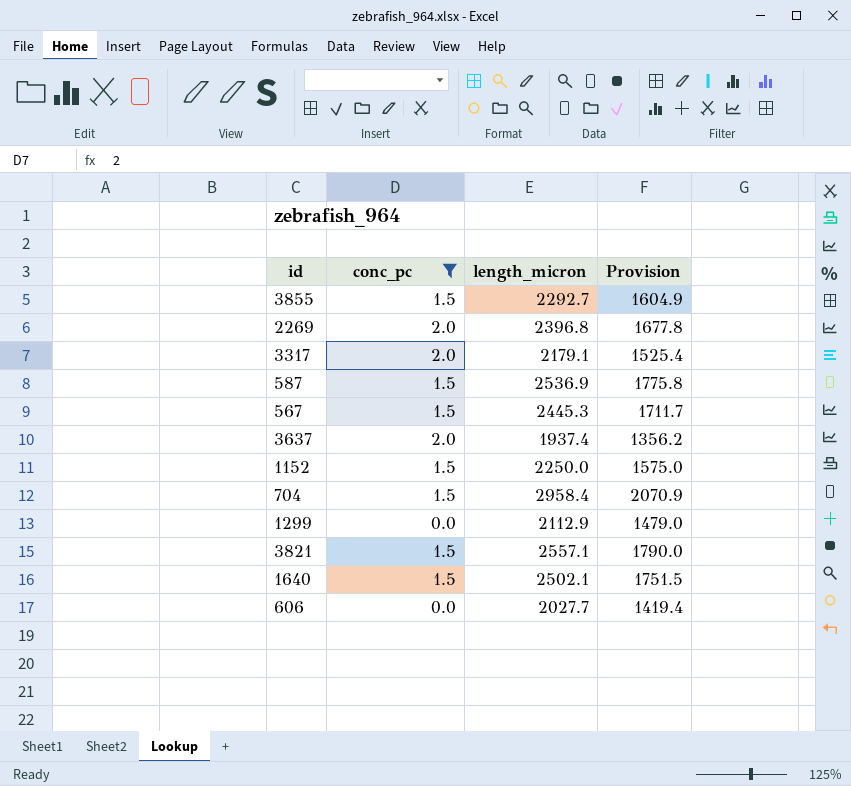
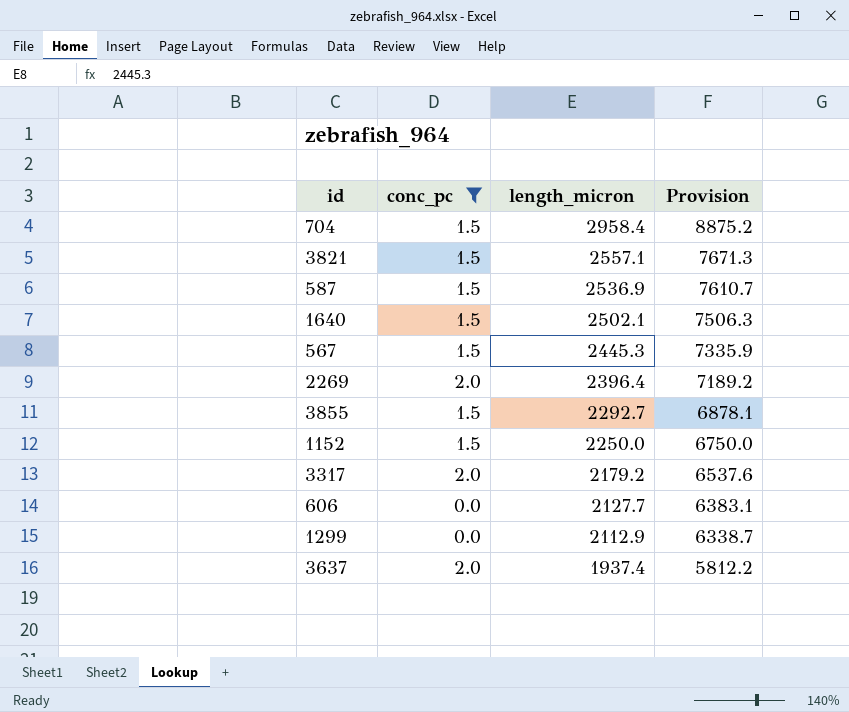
row order: none -> length_micron descending
column Provision | formula: [length_micron] * 0.7 -> [length_micron] * 3
2269 | length_micron: 2396.8 -> 2396.4
3317 | length_micron: 2179.1 -> 2179.2
606 | length_micron: 2027.7 -> 2127.7

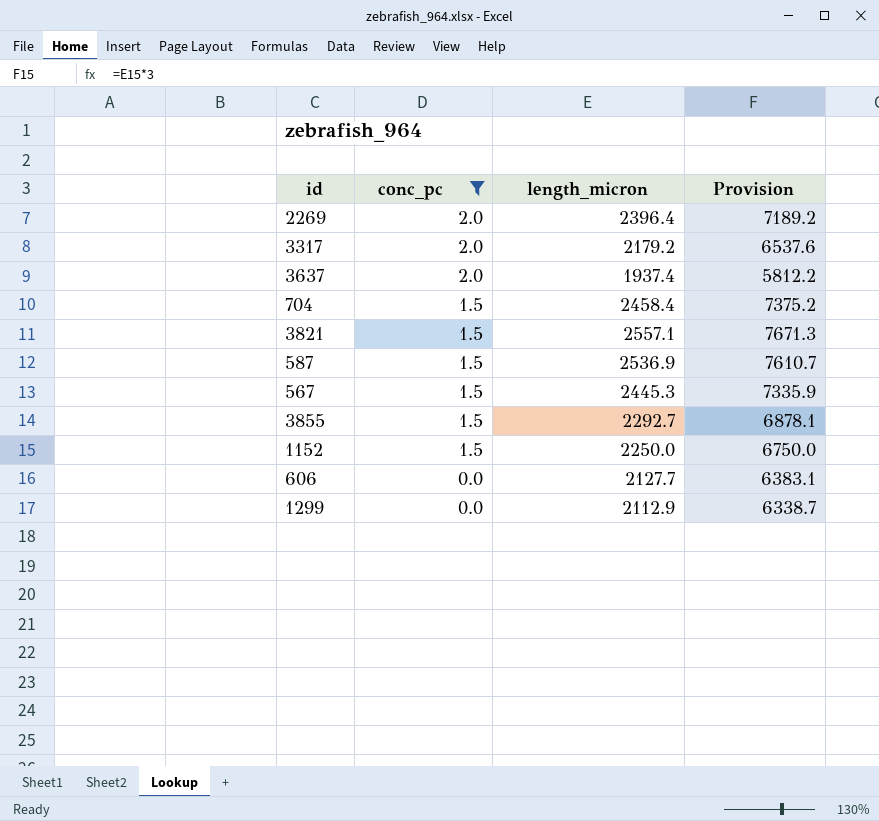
row order: length_micron descending -> conc_pc descending
row 1640: 1.5 | 2502.1 | 7506.3 -> none
704 | length_micron: 2958.4 -> 2458.4
704 | Provision: 8875.2 -> 7375.2

